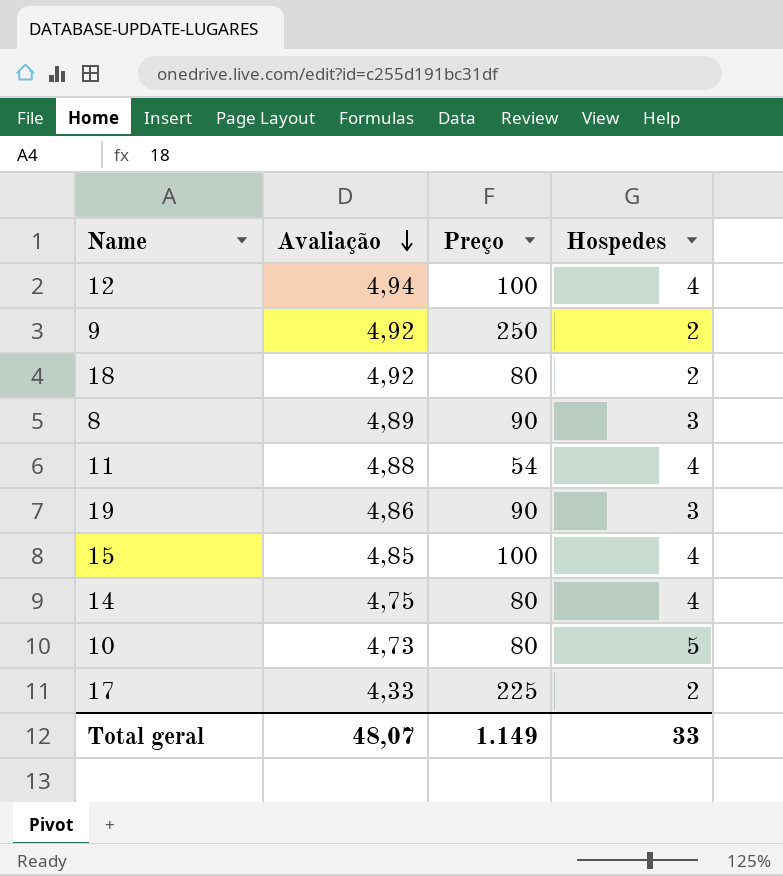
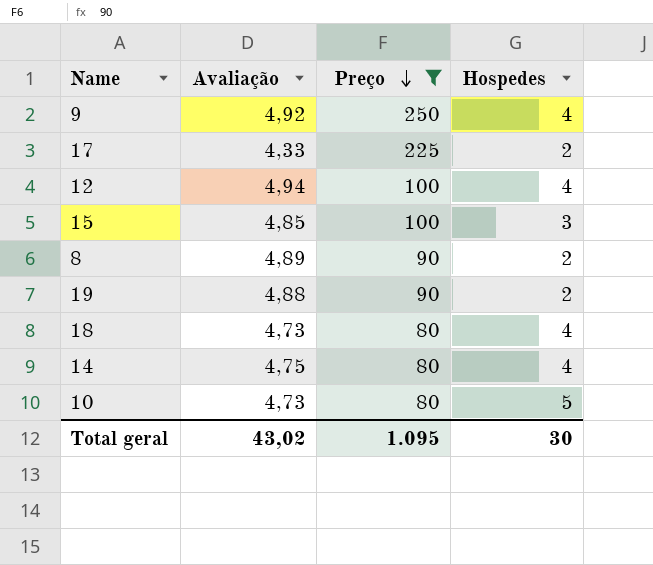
filter: none -> Preço != 54
row order: Avaliação descending -> Preço descending
9 | Hospedes: 2 -> 4
15 | Hospedes: 4 -> 3
8 | Hospedes: 3 -> 2
19 | Avaliação: 4,86 -> 4,88
19 | Hospedes: 3 -> 2
18 | Avaliação: 4,92 -> 4,73
18 | Hospedes: 2 -> 4
Total geral | Avaliação: 48,07 -> 43,02
Total geral | Preço: 1.149 -> 1.095
Total geral | Hospedes: 33 -> 30

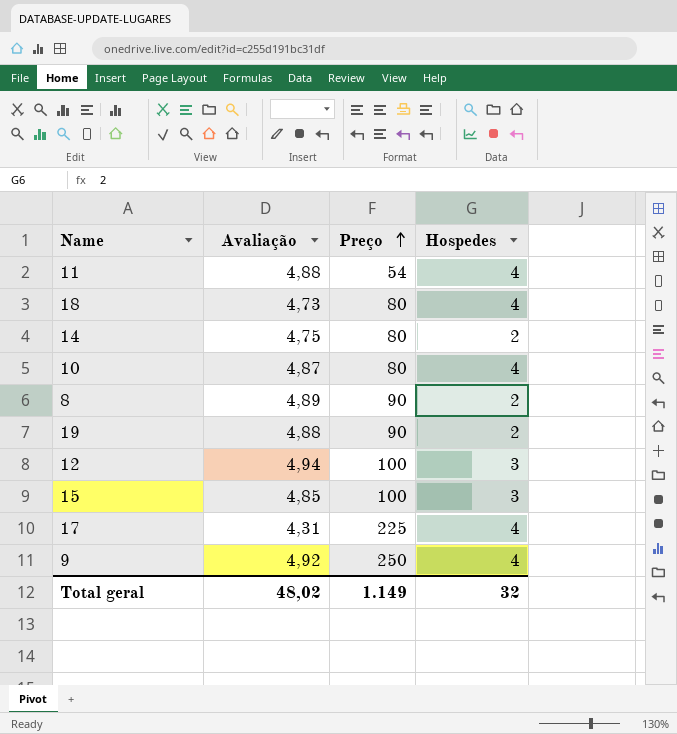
filter: Preço != 54 -> none
row order: Preço descending -> Preço ascending
14 | Hospedes: 4 -> 2
10 | Avaliação: 4,73 -> 4,87
10 | Hospedes: 5 -> 4
12 | Hospedes: 4 -> 3
17 | Avaliação: 4,33 -> 4,31
17 | Hospedes: 2 -> 4
Total geral | Avaliação: 43,02 -> 48,02
Total geral | Preço: 1.095 -> 1.149
Total geral | Hospedes: 30 -> 32

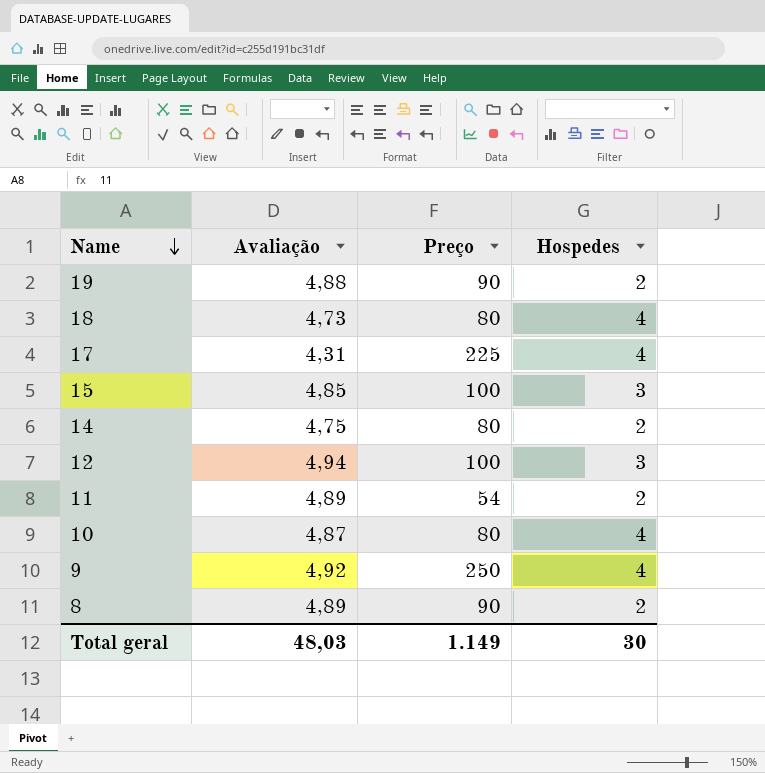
row order: Preço ascending -> Name descending
11 | Avaliação: 4,88 -> 4,89
11 | Hospedes: 4 -> 2
Total geral | Avaliação: 48,02 -> 48,03
Total geral | Hospedes: 32 -> 30

